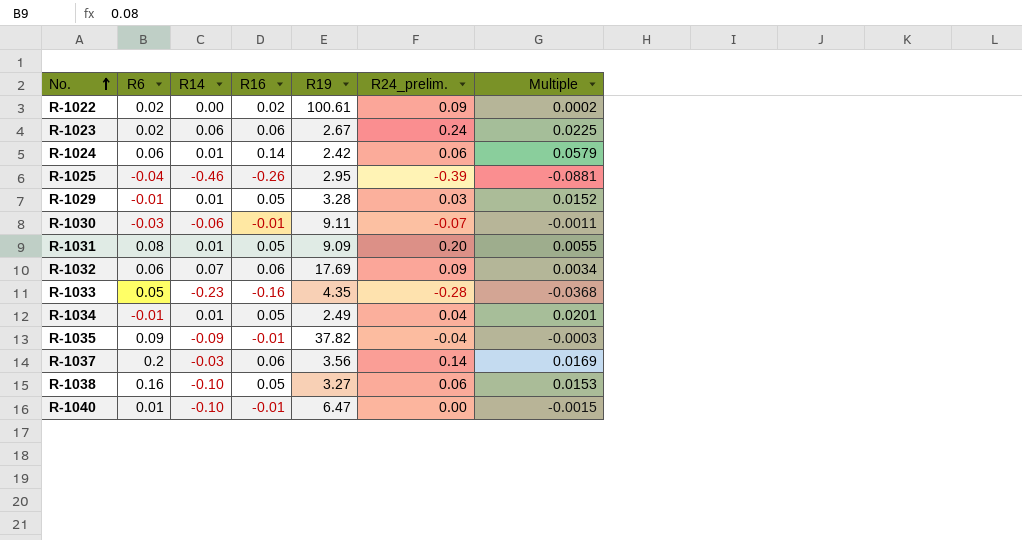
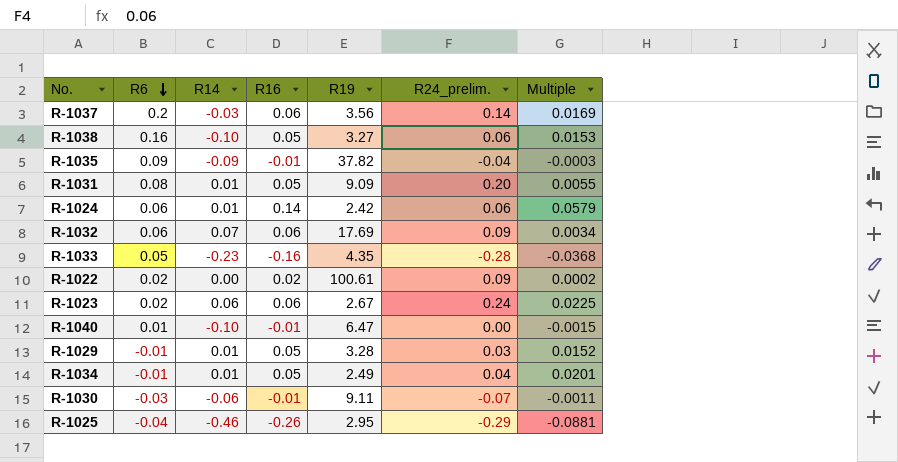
row order: No. ascending -> R6 descending
R-1025 | R24_prelim.: -0.39 -> -0.29

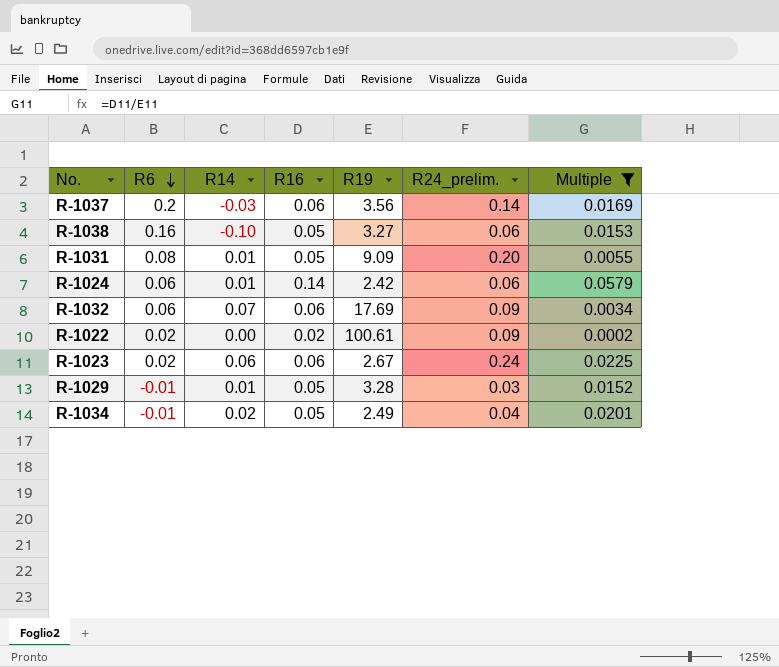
filter: none -> Multiple >= 0.0002
R-1034 | R14: 0.01 -> 0.02

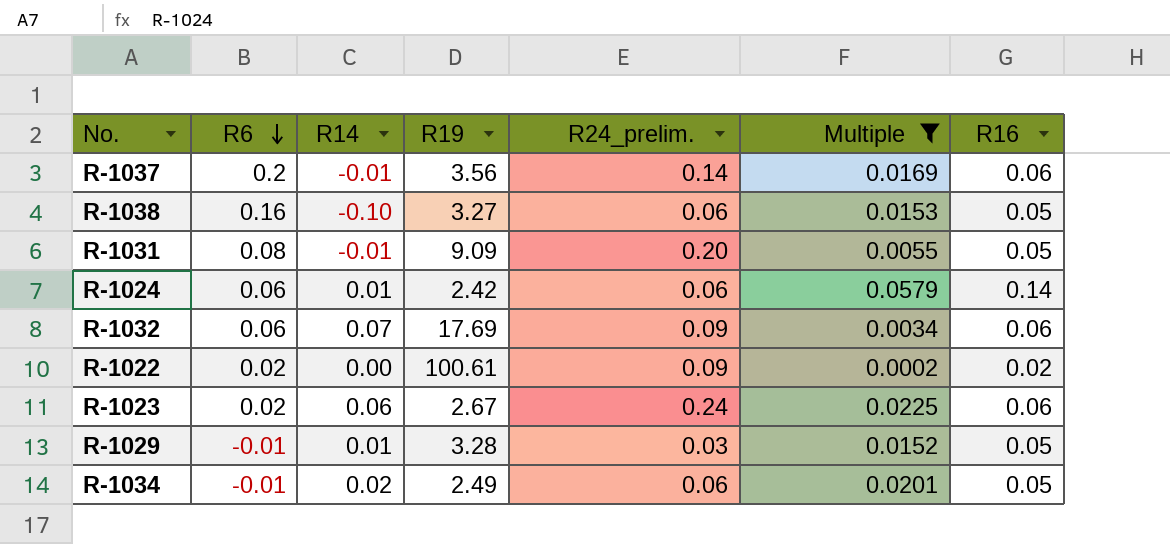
column R16 | position: 4 -> 7
R-1037 | R14: -0.03 -> -0.01
R-1031 | R14: 0.01 -> -0.01
R-1034 | R24_prelim.: 0.04 -> 0.06

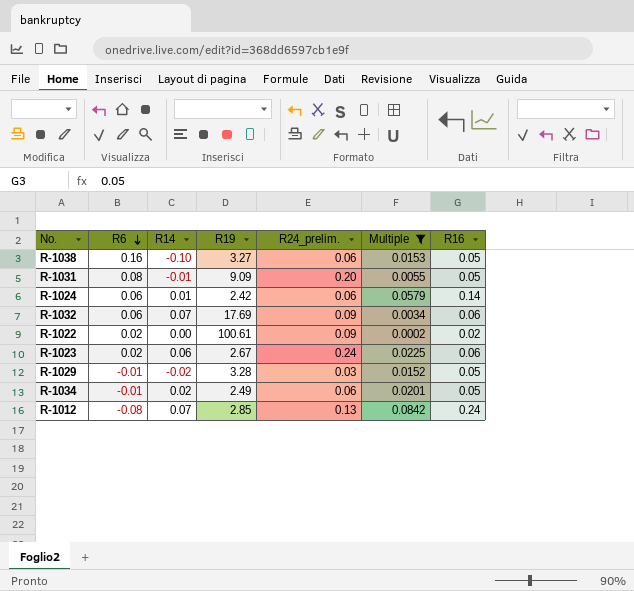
row R-1037: 0.2 | -0.01 | 3.56 | 0.14 | 0.0169 | 0.06 -> none
R-1029 | R14: 0.01 -> -0.02
row R-1012: none -> -0.08 | 0.07 | 2.85 | 0.13 | 0.0842 | 0.24

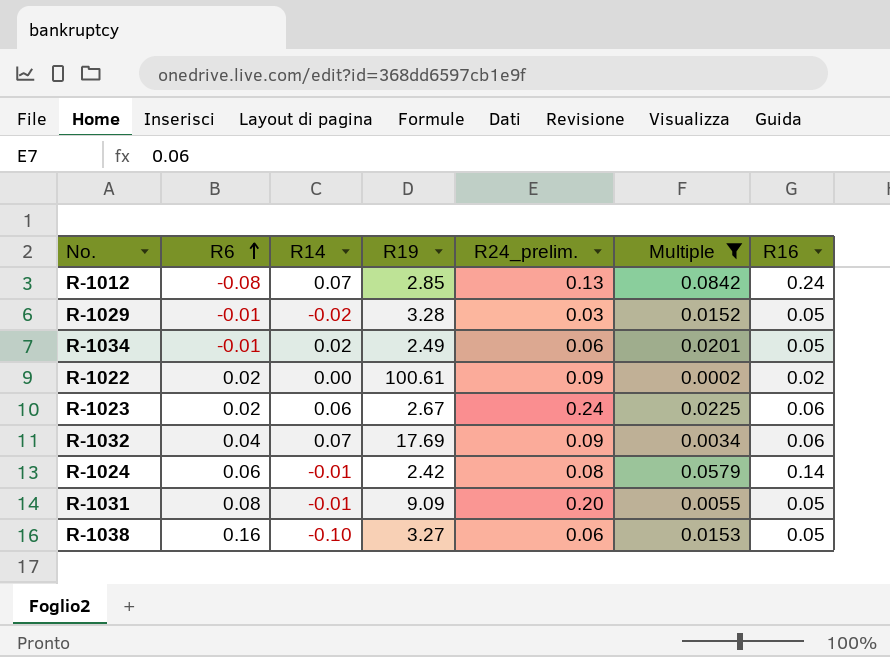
row order: R6 descending -> R6 ascending
R-1032 | R6: 0.06 -> 0.04
R-1024 | R14: 0.01 -> -0.01
R-1024 | R24_prelim.: 0.06 -> 0.08

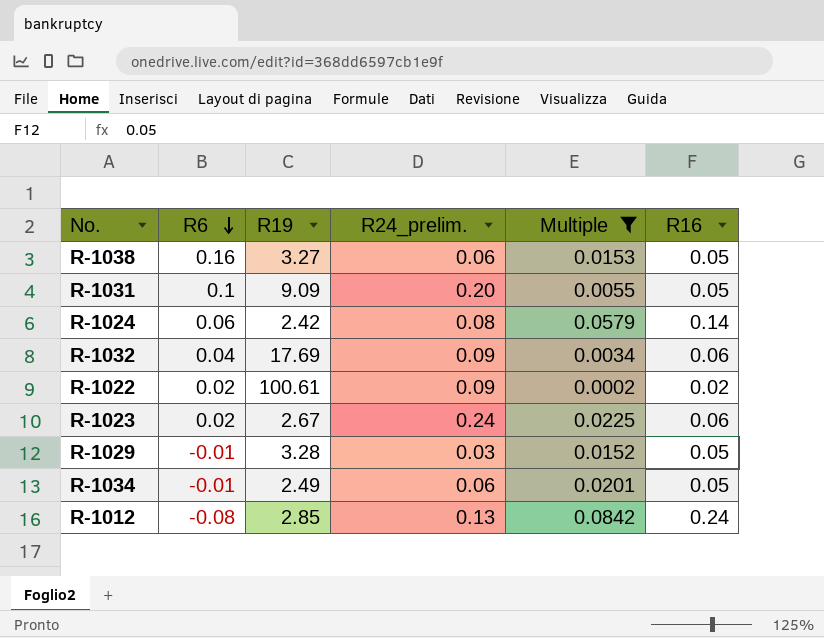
row order: R6 ascending -> R6 descending
column R14 | position: 3 -> none
R-1031 | R6: 0.08 -> 0.1

